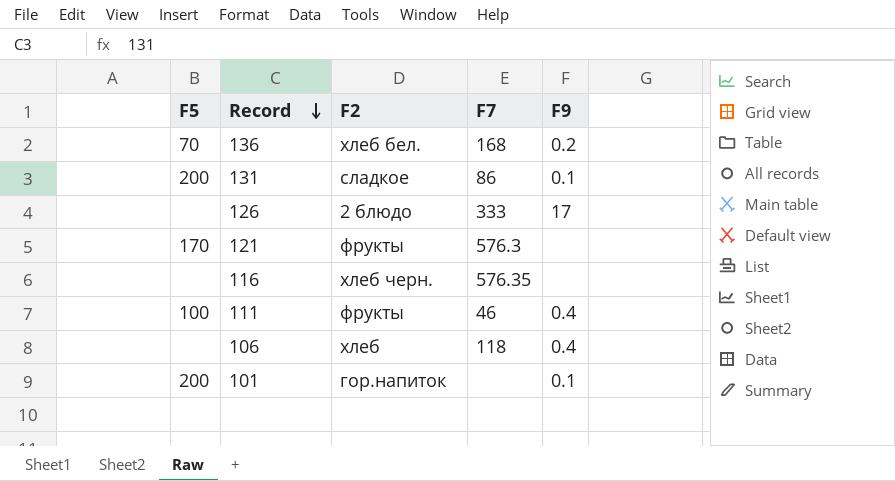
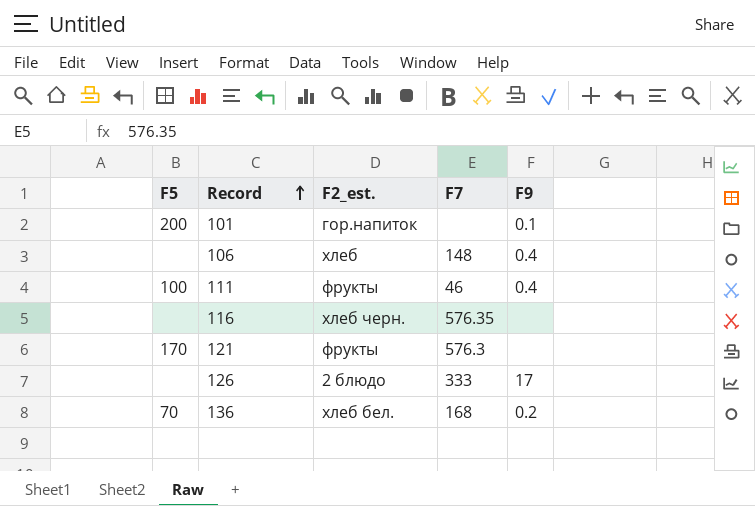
row order: Record descending -> Record ascending
column name: F2 -> F2_est.
row 131: 200 | сладкое | 86 | 0.1 -> none
106 | F7: 118 -> 148

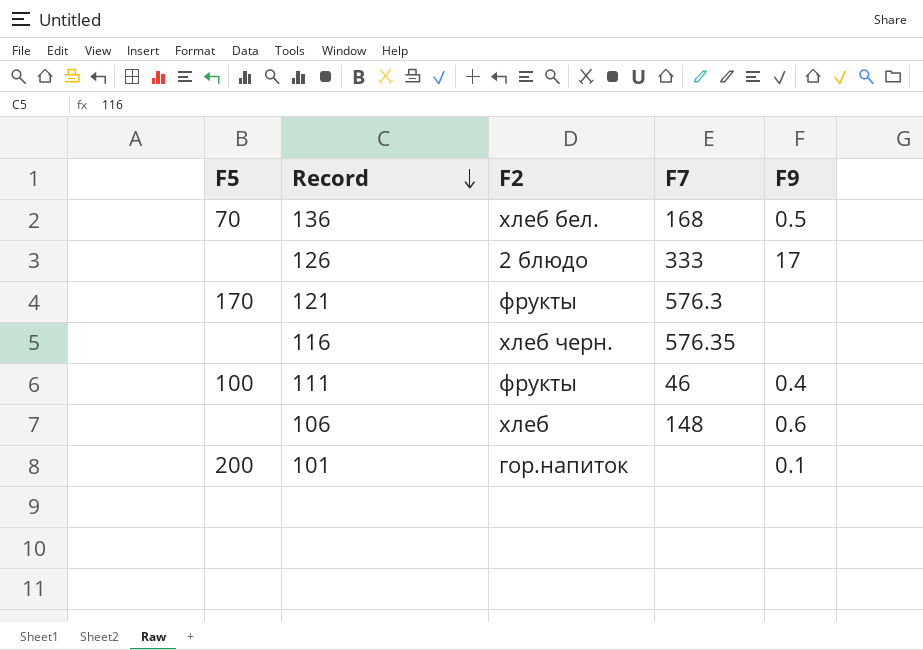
row order: Record ascending -> Record descending
column name: F2_est. -> F2
136 | F9: 0.2 -> 0.5
106 | F9: 0.4 -> 0.6

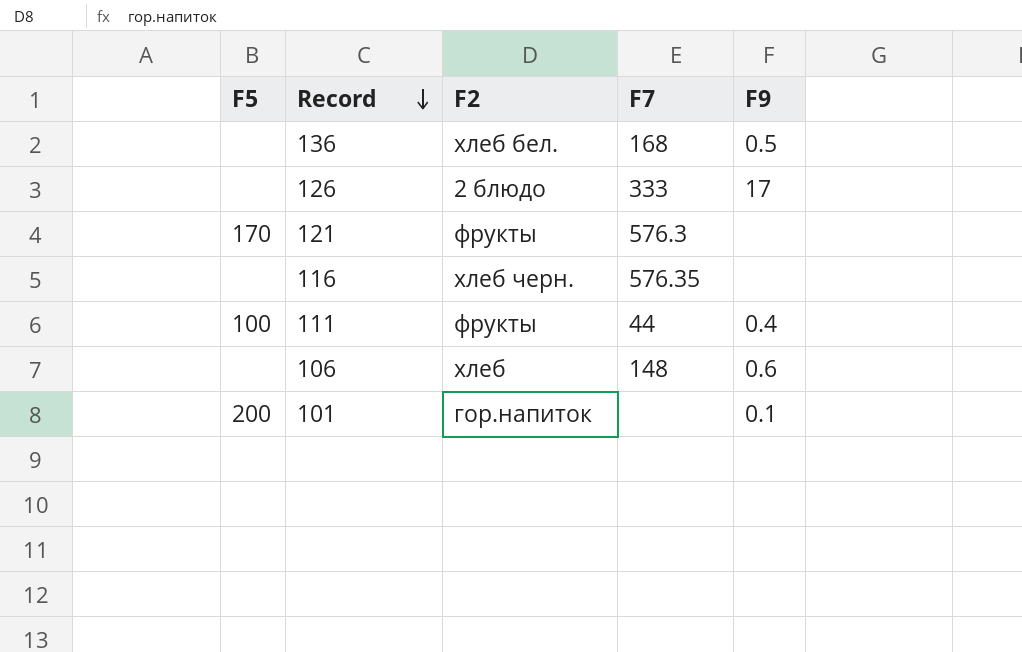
136 | F5: 70 -> none
111 | F7: 46 -> 44

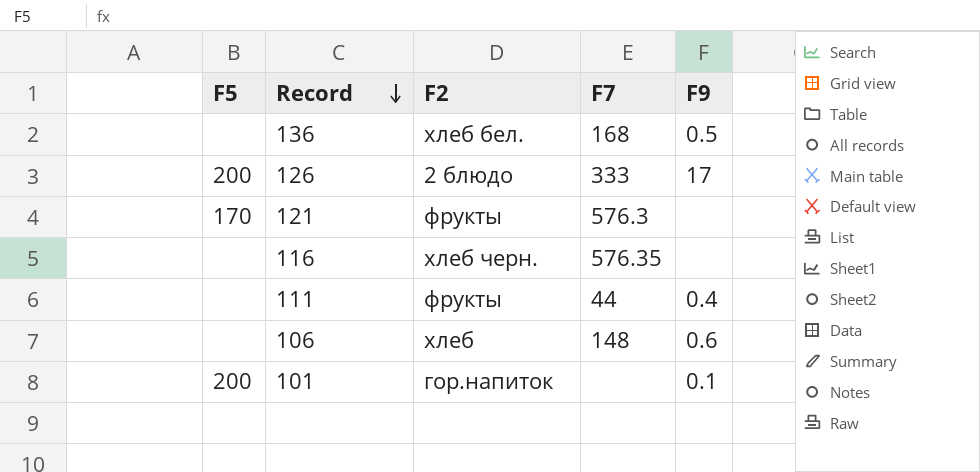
126 | F5: none -> 200
111 | F5: 100 -> none

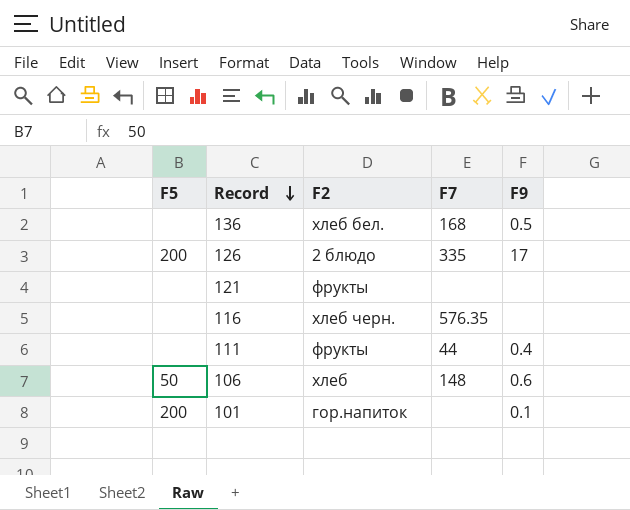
126 | F7: 333 -> 335
121 | F5: 170 -> none
121 | F7: 576.3 -> none
106 | F5: none -> 50

